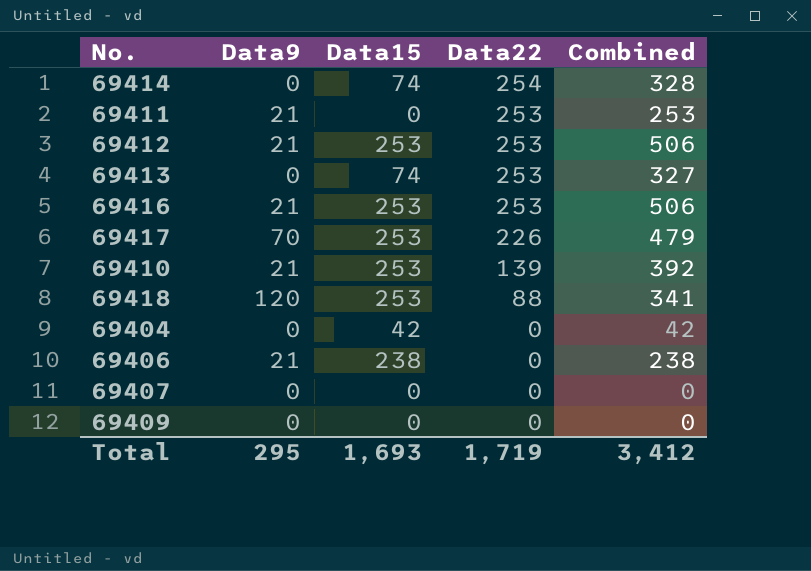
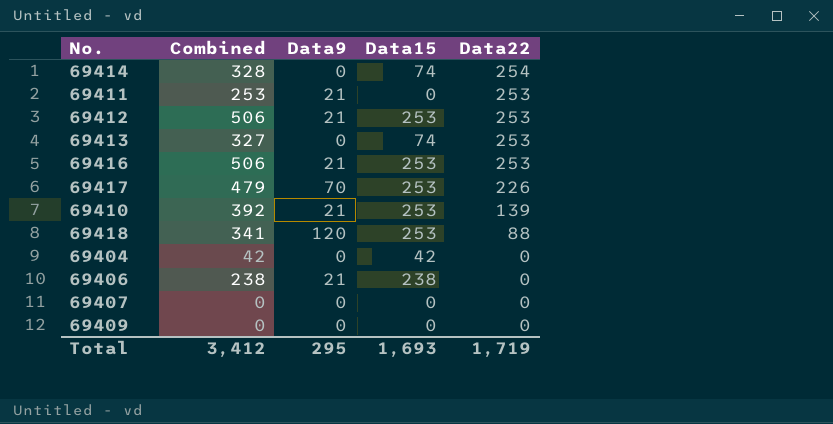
column Combined | position: 5 -> 2

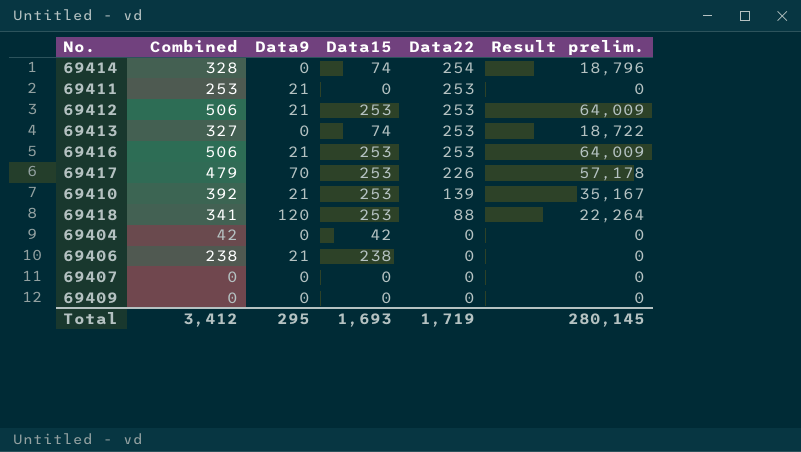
column Result prelim. | formula: none -> [Data15] * [Data22]

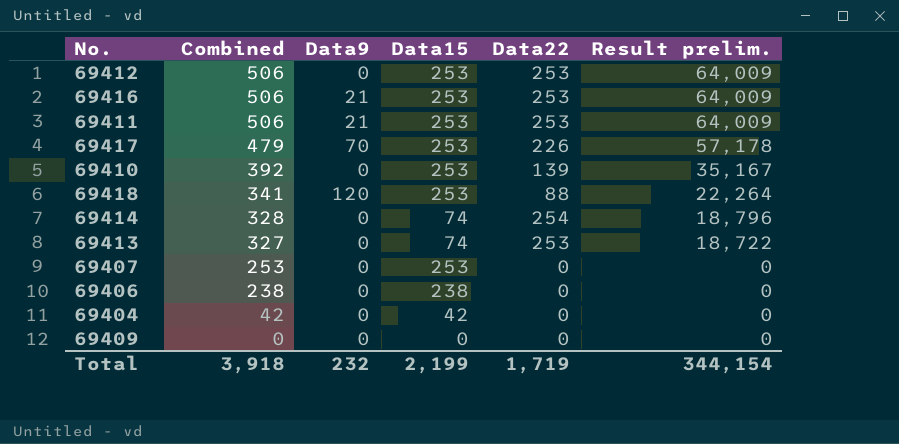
row order: Data22 descending -> Combined descending
69412 | Data9: 21 -> 0
69411 | Combined: 253 -> 506
69411 | Data15: 0 -> 253
69411 | Result prelim.: 0 -> 64,009
69410 | Data9: 21 -> 0
69407 | Combined: 0 -> 253
69407 | Data15: 0 -> 253
69406 | Data9: 21 -> 0
Total | Combined: 3,412 -> 3,918
Total | Data9: 295 -> 232
Total | Data15: 1,693 -> 2,199
Total | Result prelim.: 280,145 -> 344,154

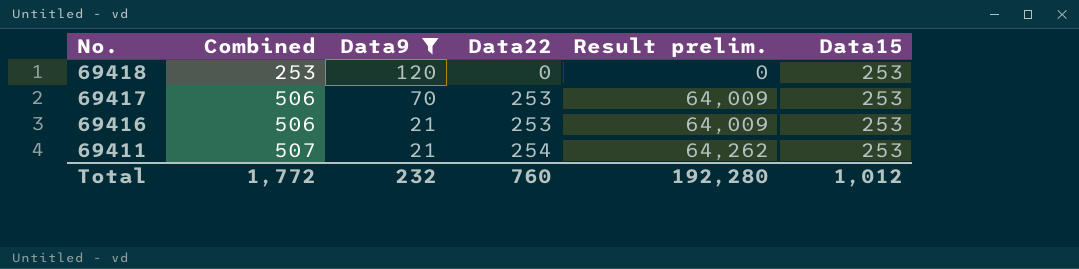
filter: none -> Data9 != 0
row order: Combined descending -> No. descending
column Data15 | position: 4 -> 6
69418 | Combined: 341 -> 253
69418 | Data22: 88 -> 0
69418 | Result prelim.: 22,264 -> 0
69417 | Combined: 479 -> 506
69417 | Data22: 226 -> 253
69417 | Result prelim.: 57,178 -> 64,009
69411 | Combined: 506 -> 507
69411 | Data22: 253 -> 254
69411 | Result prelim.: 64,009 -> 64,262
Total | Combined: 3,918 -> 1,772
Total | Data22: 1,719 -> 760
Total | Result prelim.: 344,154 -> 192,280
Total | Data15: 2,199 -> 1,012

